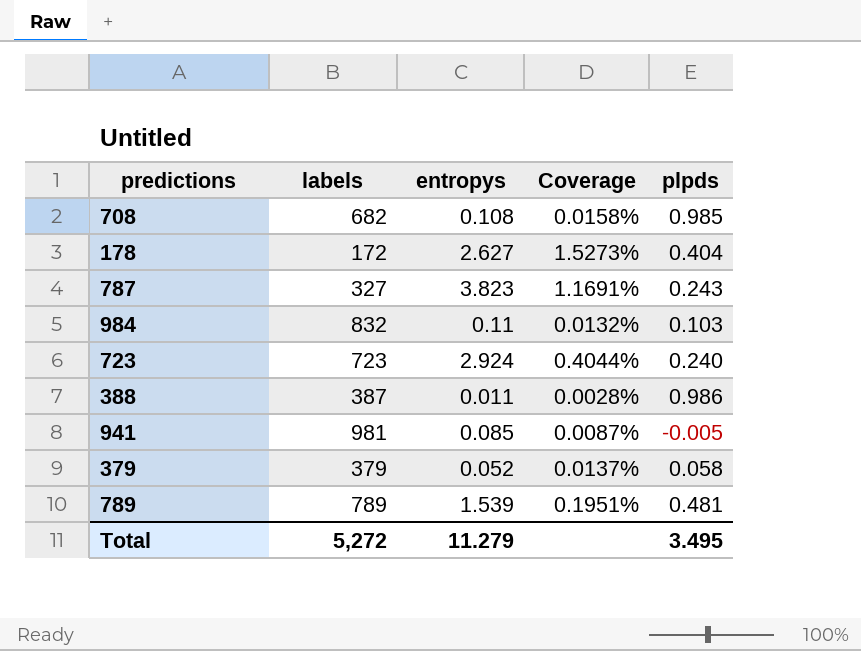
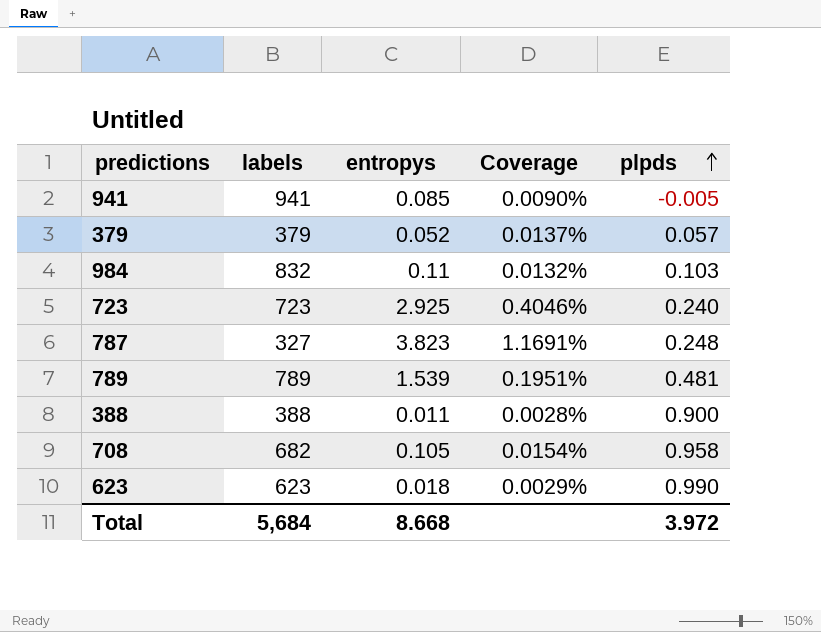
row order: none -> plpds ascending
row 178: 172 | 2.627 | 1.5273% | 0.404 -> none
941 | labels: 981 -> 941
941 | Coverage: 0.0087% -> 0.0090%
379 | plpds: 0.058 -> 0.057
723 | entropys: 2.924 -> 2.925
723 | Coverage: 0.4044% -> 0.4046%
787 | plpds: 0.243 -> 0.248
388 | labels: 387 -> 388
388 | plpds: 0.986 -> 0.900
708 | entropys: 0.108 -> 0.105
708 | Coverage: 0.0158% -> 0.0154%
708 | plpds: 0.985 -> 0.958
row 623: none -> 623 | 0.018 | 0.0029% | 0.990
Total | labels: 5,272 -> 5,684
Total | entropys: 11.279 -> 8.668
Total | plpds: 3.495 -> 3.972

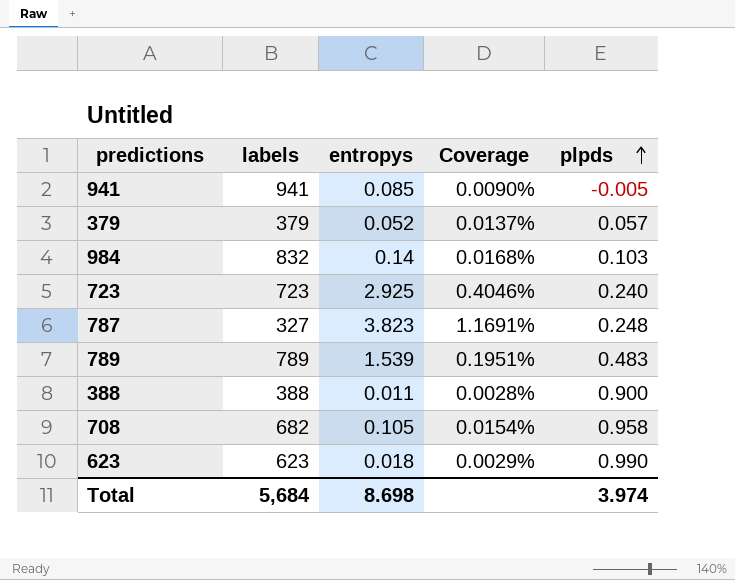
984 | entropys: 0.11 -> 0.14
984 | Coverage: 0.0132% -> 0.0168%
789 | plpds: 0.481 -> 0.483
Total | entropys: 8.668 -> 8.698
Total | plpds: 3.972 -> 3.974

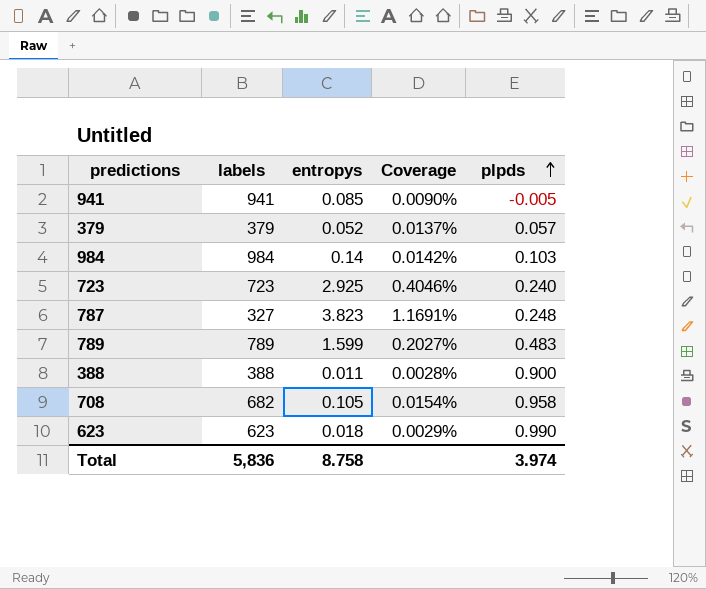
984 | labels: 832 -> 984
984 | Coverage: 0.0168% -> 0.0142%
789 | entropys: 1.539 -> 1.599
789 | Coverage: 0.1951% -> 0.2027%
Total | labels: 5,684 -> 5,836
Total | entropys: 8.698 -> 8.758

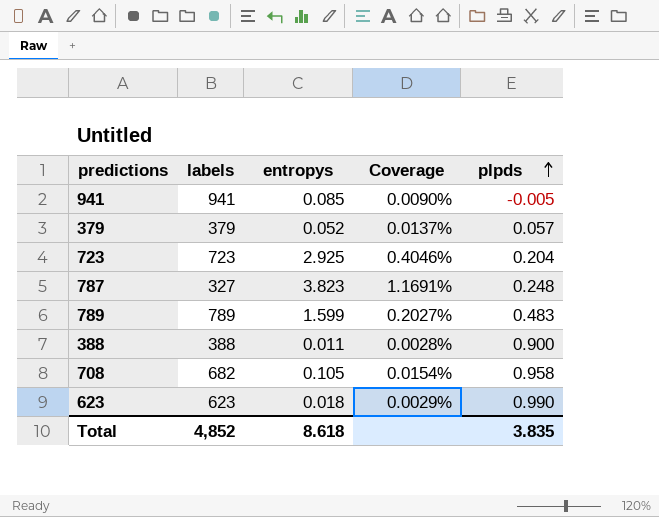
row 984: 984 | 0.14 | 0.0142% | 0.103 -> none
723 | plpds: 0.240 -> 0.204
Total | labels: 5,836 -> 4,852
Total | entropys: 8.758 -> 8.618
Total | plpds: 3.974 -> 3.835

